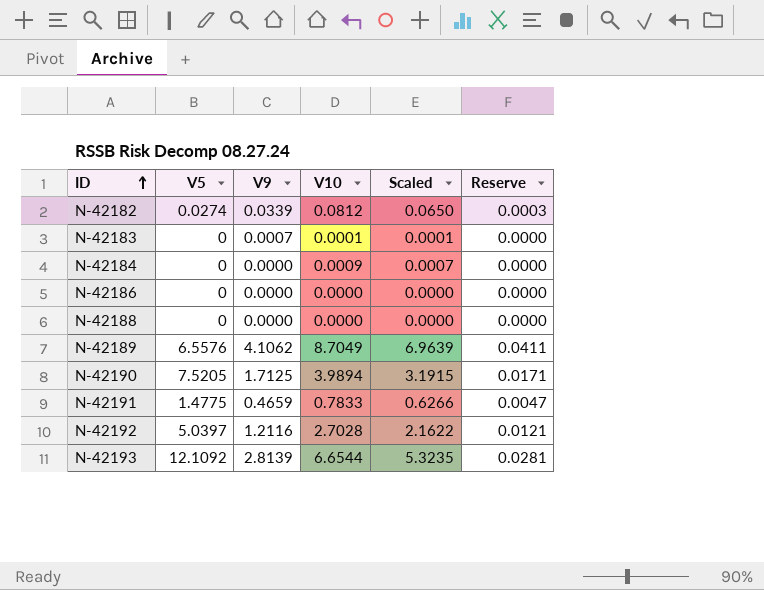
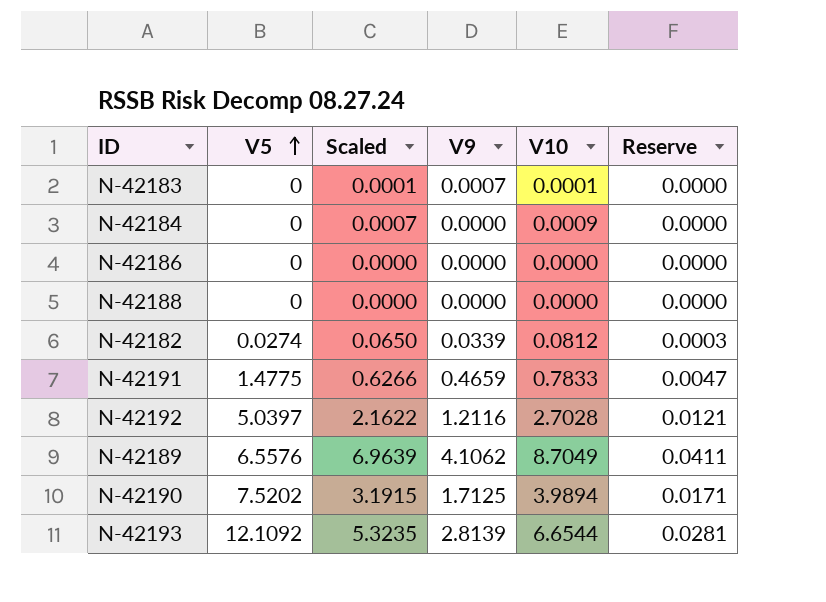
row order: ID ascending -> V5 ascending
column Scaled | position: 5 -> 3
N-42190 | V5: 7.5205 -> 7.5202

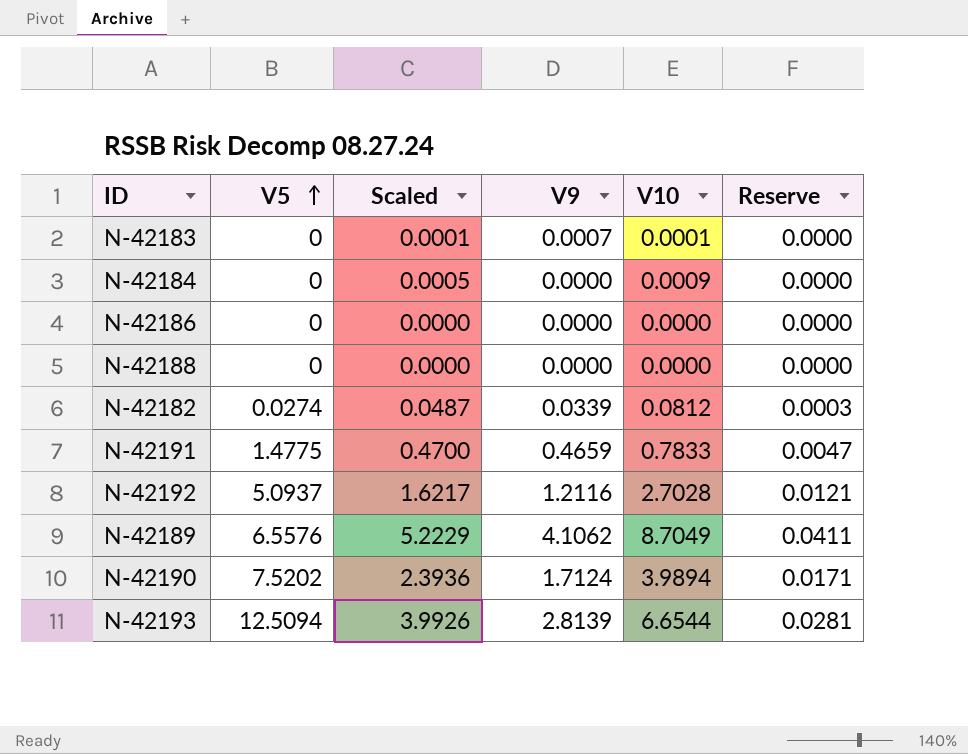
column Scaled | formula: [V10] * 0.8 -> [V10] * 0.6
N-42192 | V5: 5.0397 -> 5.0937
N-42190 | V9: 1.7125 -> 1.7124
N-42193 | V5: 12.1092 -> 12.5094

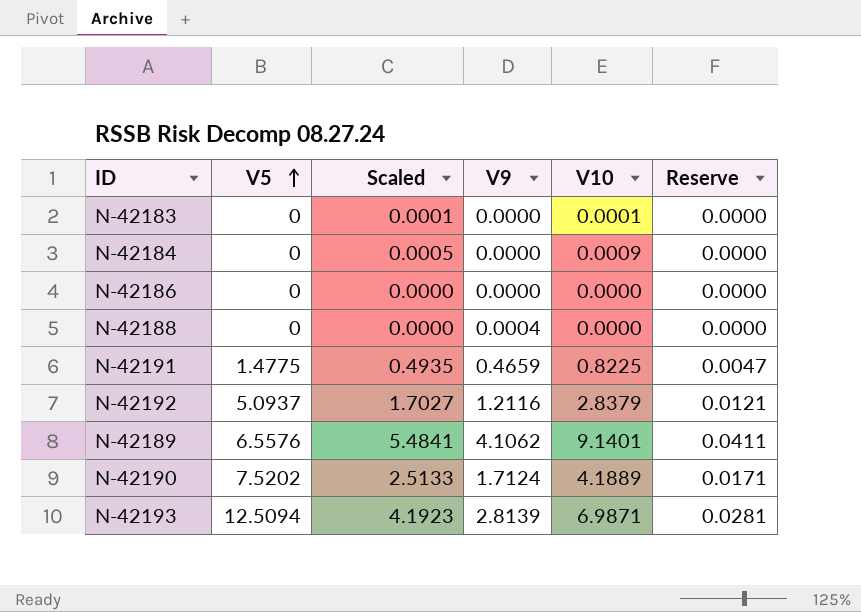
row N-42182: 0.0274 | 0.0487 | 0.0339 | 0.0812 | 0.0003 -> none
N-42183 | V9: 0.0007 -> 0.0000
N-42188 | V9: 0.0000 -> 0.0004
N-42191 | Scaled: 0.4700 -> 0.4935
N-42191 | V10: 0.7833 -> 0.8225
N-42192 | Scaled: 1.6217 -> 1.7027
N-42192 | V10: 2.7028 -> 2.8379
N-42189 | Scaled: 5.2229 -> 5.4841
N-42189 | V10: 8.7049 -> 9.1401
N-42190 | Scaled: 2.3936 -> 2.5133
N-42190 | V10: 3.9894 -> 4.1889
N-42193 | Scaled: 3.9926 -> 4.1923
N-42193 | V10: 6.6544 -> 6.9871

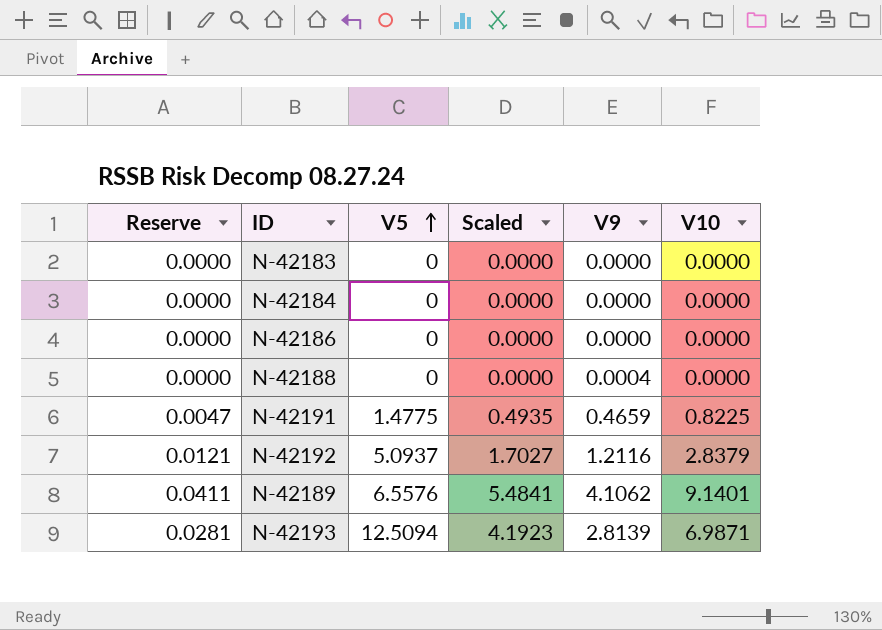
column Reserve | position: 6 -> 1
row N-42190: 7.5202 | 2.5133 | 1.7124 | 4.1889 | 0.0171 -> none
N-42183 | Scaled: 0.0001 -> 0.0000
N-42183 | V10: 0.0001 -> 0.0000
N-42184 | Scaled: 0.0005 -> 0.0000
N-42184 | V10: 0.0009 -> 0.0000

